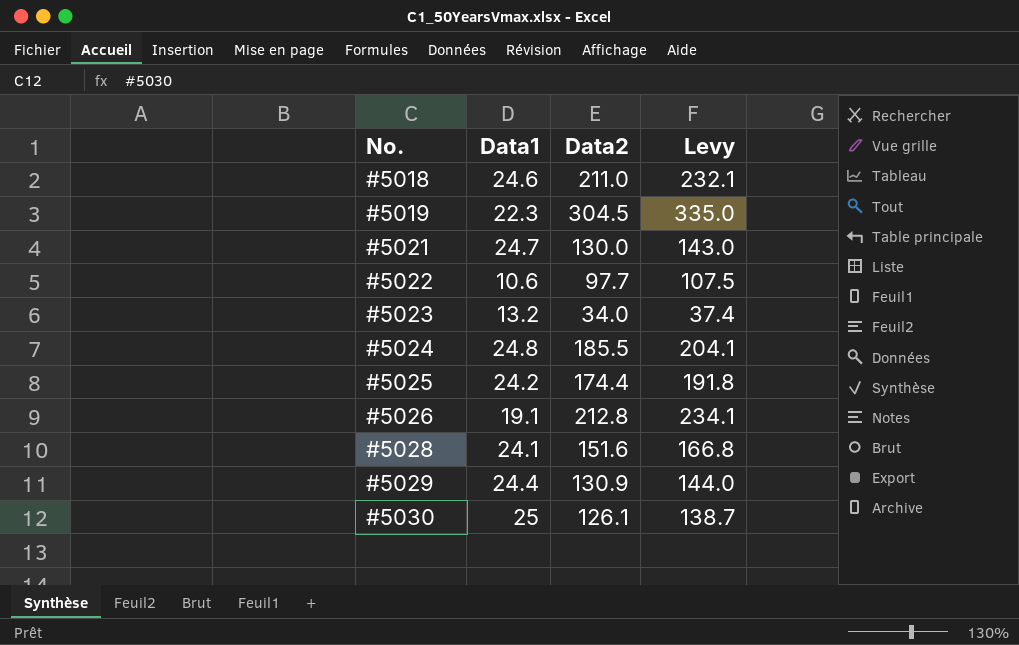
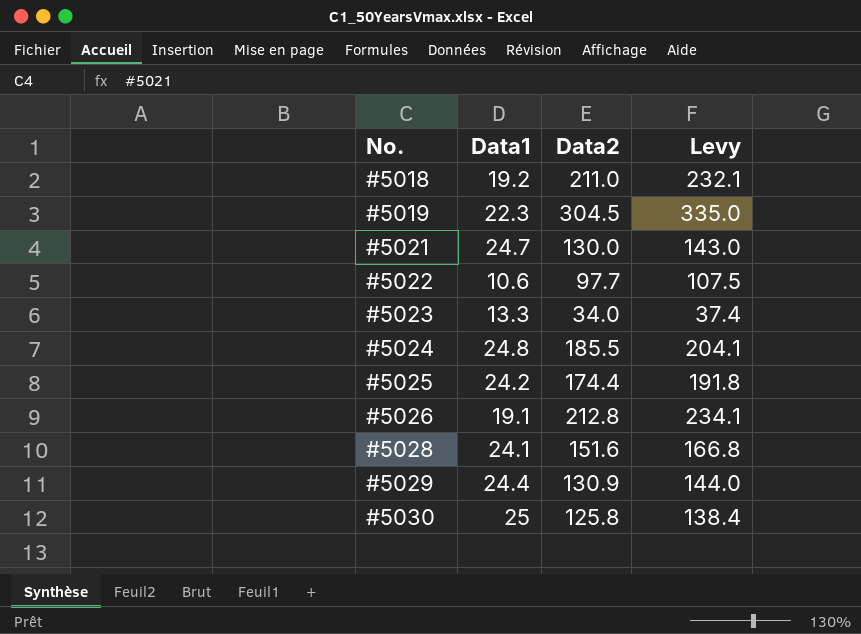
#5018 | Data1: 24.6 -> 19.2
#5023 | Data1: 13.2 -> 13.3
#5030 | Data2: 126.1 -> 125.8
#5030 | Levy: 138.7 -> 138.4

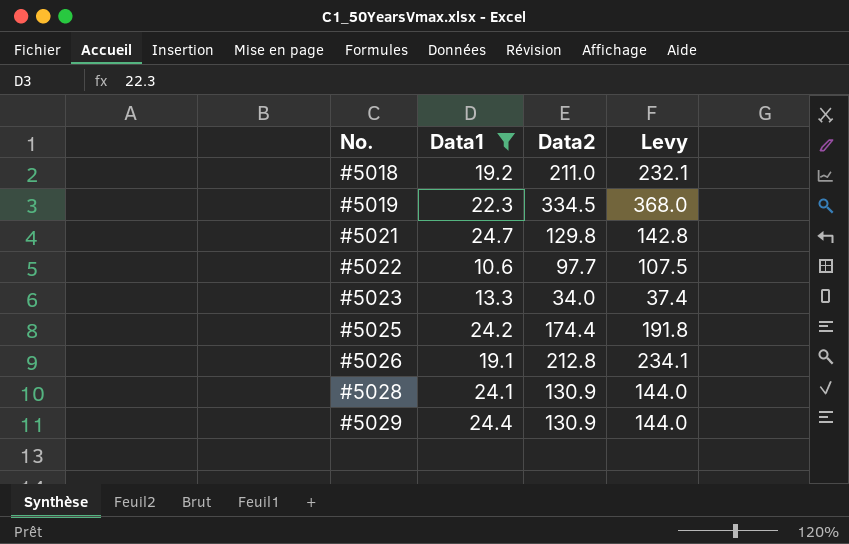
filter: none -> Data1 <= 24.7
#5019 | Data2: 304.5 -> 334.5
#5019 | Levy: 335.0 -> 368.0
#5021 | Data2: 130.0 -> 129.8
#5021 | Levy: 143.0 -> 142.8
#5028 | Data2: 151.6 -> 130.9
#5028 | Levy: 166.8 -> 144.0

